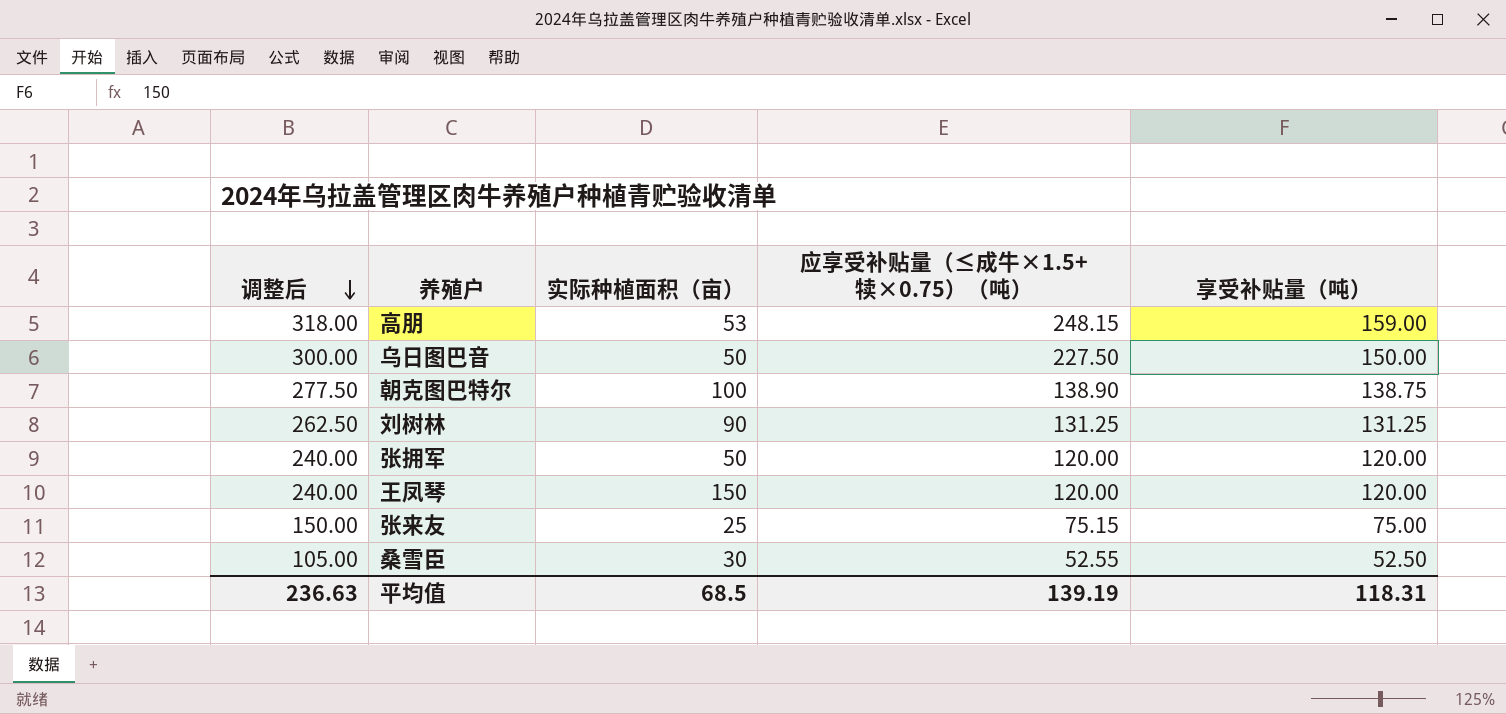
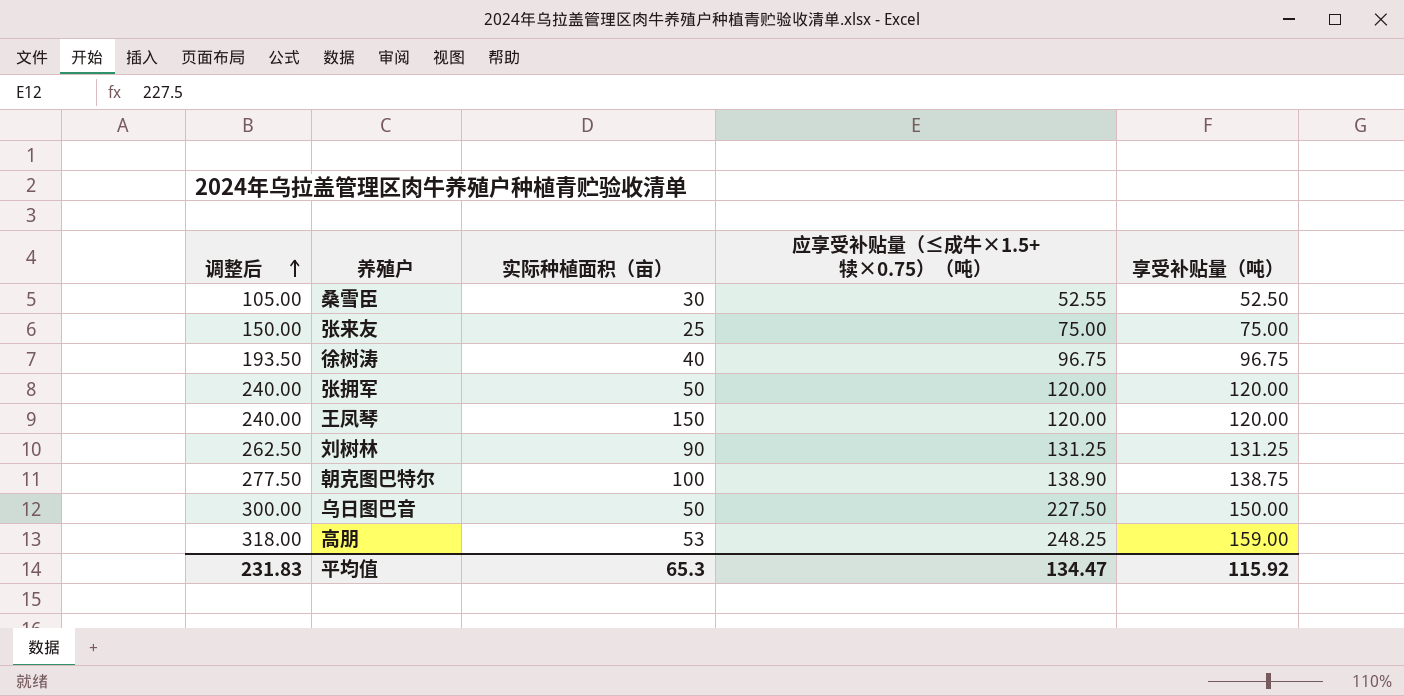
row order: 调整后 descending -> 调整后 ascending
张来友 | 应享受补贴量（≤成牛×1.5+犊×0.75）（吨）: 75.15 -> 75.00
row 徐树涛: none -> 193.50 | 40 | 96.75 | 96.75
高朋 | 应享受补贴量（≤成牛×1.5+犊×0.75）（吨）: 248.15 -> 248.25
平均值 | 调整后: 236.63 -> 231.83
平均值 | 实际种植面积（亩）: 68.5 -> 65.3
平均值 | 应享受补贴量（≤成牛×1.5+犊×0.75）（吨）: 139.19 -> 134.47
平均值 | 享受补贴量（吨）: 118.31 -> 115.92

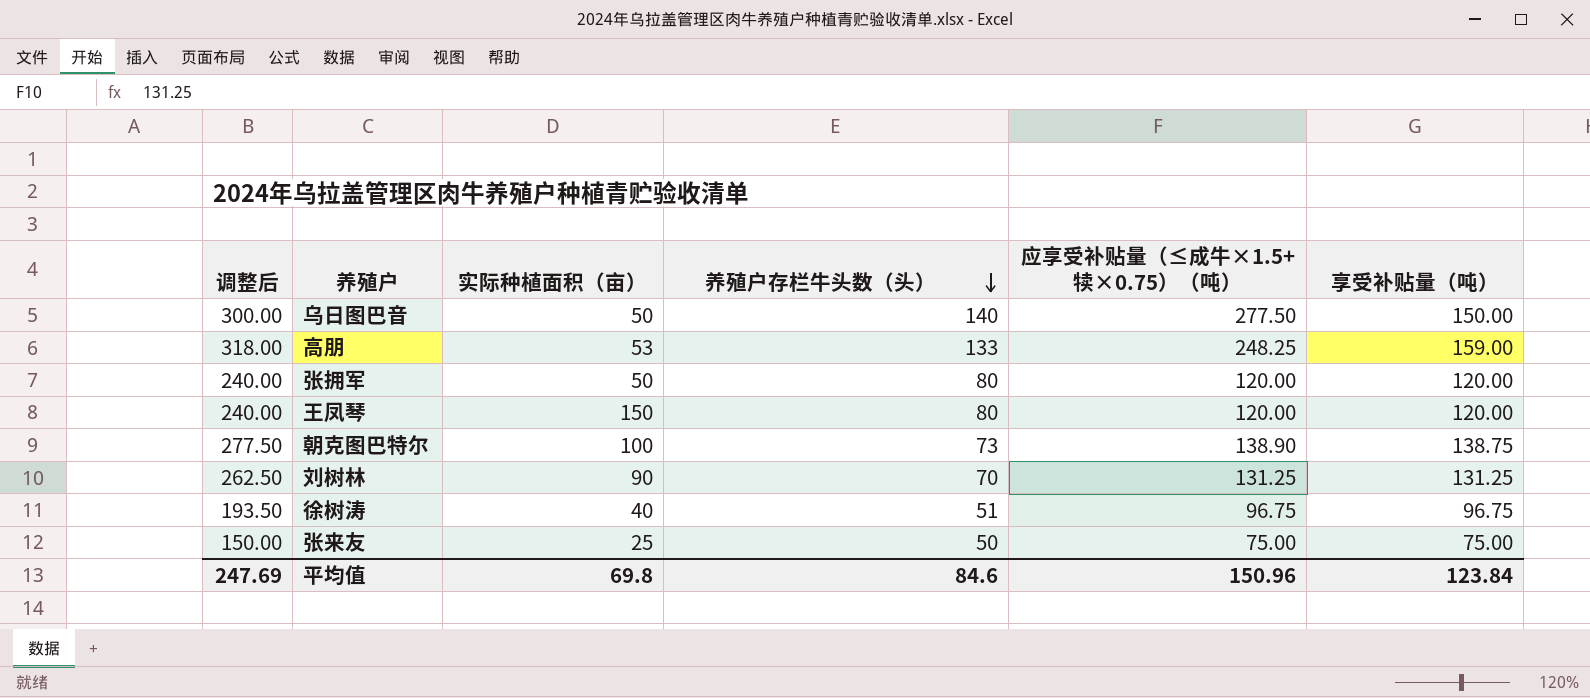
row order: 调整后 ascending -> 养殖户存栏牛头数（头） descending
column 养殖户存栏牛头数（头） | position: none -> 4
row 桑雪臣: 105.00 | 30 | 52.55 | 52.50 -> none
乌日图巴音 | 应享受补贴量（≤成牛×1.5+犊×0.75）（吨）: 227.50 -> 277.50
平均值 | 调整后: 231.83 -> 247.69
平均值 | 实际种植面积（亩）: 65.3 -> 69.8
平均值 | 应享受补贴量（≤成牛×1.5+犊×0.75）（吨）: 134.47 -> 150.96
平均值 | 享受补贴量（吨）: 115.92 -> 123.84

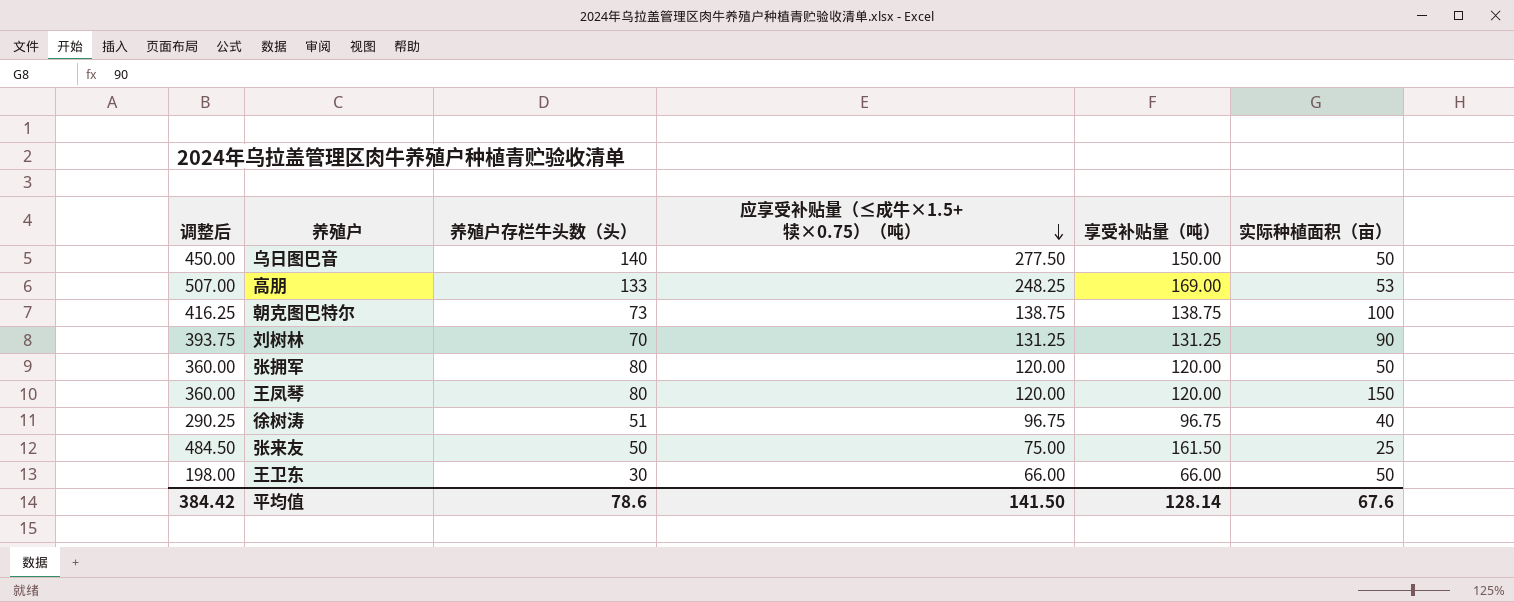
row order: 养殖户存栏牛头数（头） descending -> 应享受补贴量（≤成牛×1.5+犊×0.75）（吨） descending
column 调整后 | formula: [享受补贴量（吨）] * 2 -> [享受补贴量（吨）] * 3
column 实际种植面积（亩） | position: 3 -> 6
高朋 | 享受补贴量（吨）: 159.00 -> 169.00
朝克图巴特尔 | 应享受补贴量（≤成牛×1.5+犊×0.75）（吨）: 138.90 -> 138.75
张来友 | 享受补贴量（吨）: 75.00 -> 161.50
row 王卫东: none -> 198.00 | 30 | 66.00 | 66.00 | 50
平均值 | 调整后: 247.69 -> 384.42
平均值 | 养殖户存栏牛头数（头）: 84.6 -> 78.6
平均值 | 应享受补贴量（≤成牛×1.5+犊×0.75）（吨）: 150.96 -> 141.50
平均值 | 享受补贴量（吨）: 123.84 -> 128.14
平均值 | 实际种植面积（亩）: 69.8 -> 67.6

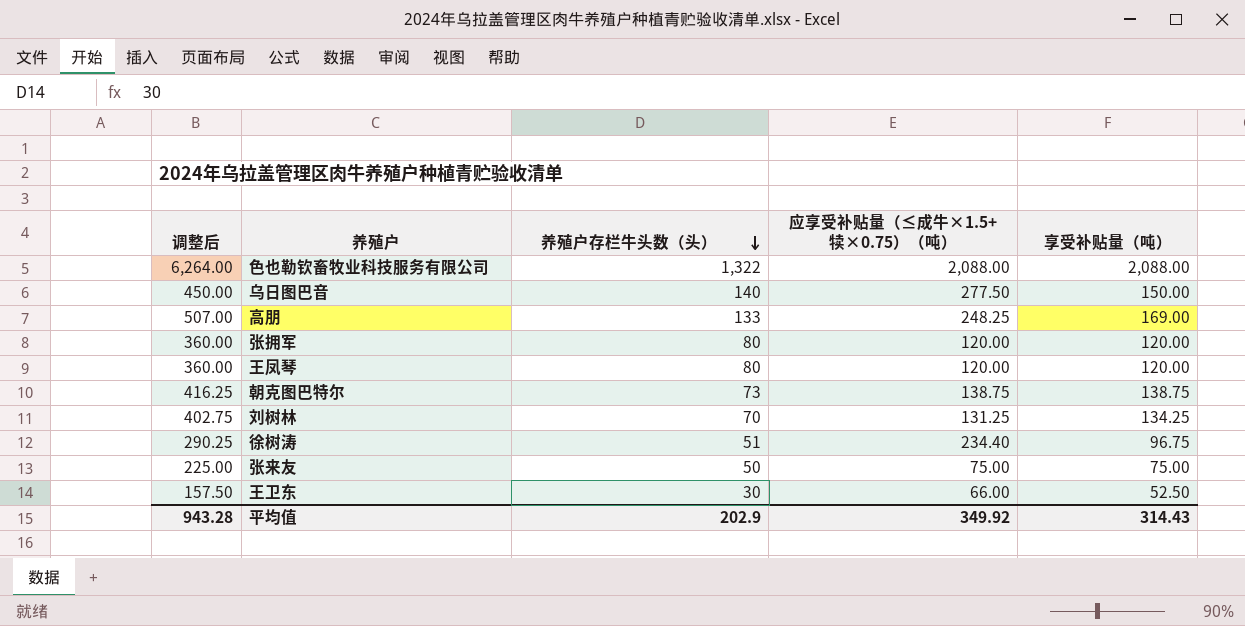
row order: 应享受补贴量（≤成牛×1.5+犊×0.75）（吨） descending -> 养殖户存栏牛头数（头） descending
column 实际种植面积（亩） | position: 6 -> none
row 色也勒钦畜牧业科技服务有限公司: none -> 6,264.00 | 1,322 | 2,088.00 | 2,088.00
刘树林 | 调整后: 393.75 -> 402.75
刘树林 | 享受补贴量（吨）: 131.25 -> 134.25
徐树涛 | 应享受补贴量（≤成牛×1.5+犊×0.75）（吨）: 96.75 -> 234.40
张来友 | 调整后: 484.50 -> 225.00
张来友 | 享受补贴量（吨）: 161.50 -> 75.00
王卫东 | 调整后: 198.00 -> 157.50
王卫东 | 享受补贴量（吨）: 66.00 -> 52.50
平均值 | 调整后: 384.42 -> 943.28
平均值 | 养殖户存栏牛头数（头）: 78.6 -> 202.9
平均值 | 应享受补贴量（≤成牛×1.5+犊×0.75）（吨）: 141.50 -> 349.92
平均值 | 享受补贴量（吨）: 128.14 -> 314.43

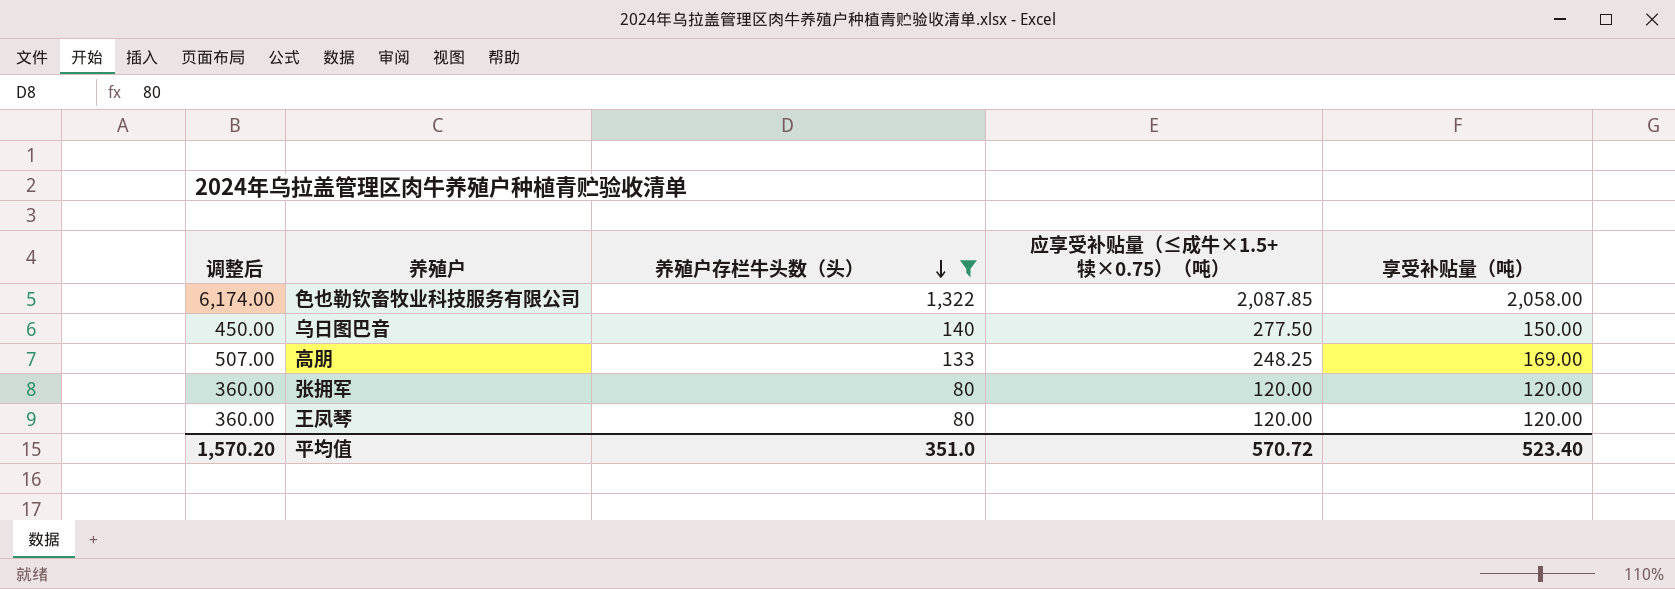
filter: none -> 养殖户存栏牛头数（头） >= 80
色也勒钦畜牧业科技服务有限公司 | 调整后: 6,264.00 -> 6,174.00
色也勒钦畜牧业科技服务有限公司 | 应享受补贴量（≤成牛×1.5+犊×0.75）（吨）: 2,088.00 -> 2,087.85
色也勒钦畜牧业科技服务有限公司 | 享受补贴量（吨）: 2,088.00 -> 2,058.00
平均值 | 调整后: 943.28 -> 1,570.20
平均值 | 养殖户存栏牛头数（头）: 202.9 -> 351.0
平均值 | 应享受补贴量（≤成牛×1.5+犊×0.75）（吨）: 349.92 -> 570.72
平均值 | 享受补贴量（吨）: 314.43 -> 523.40

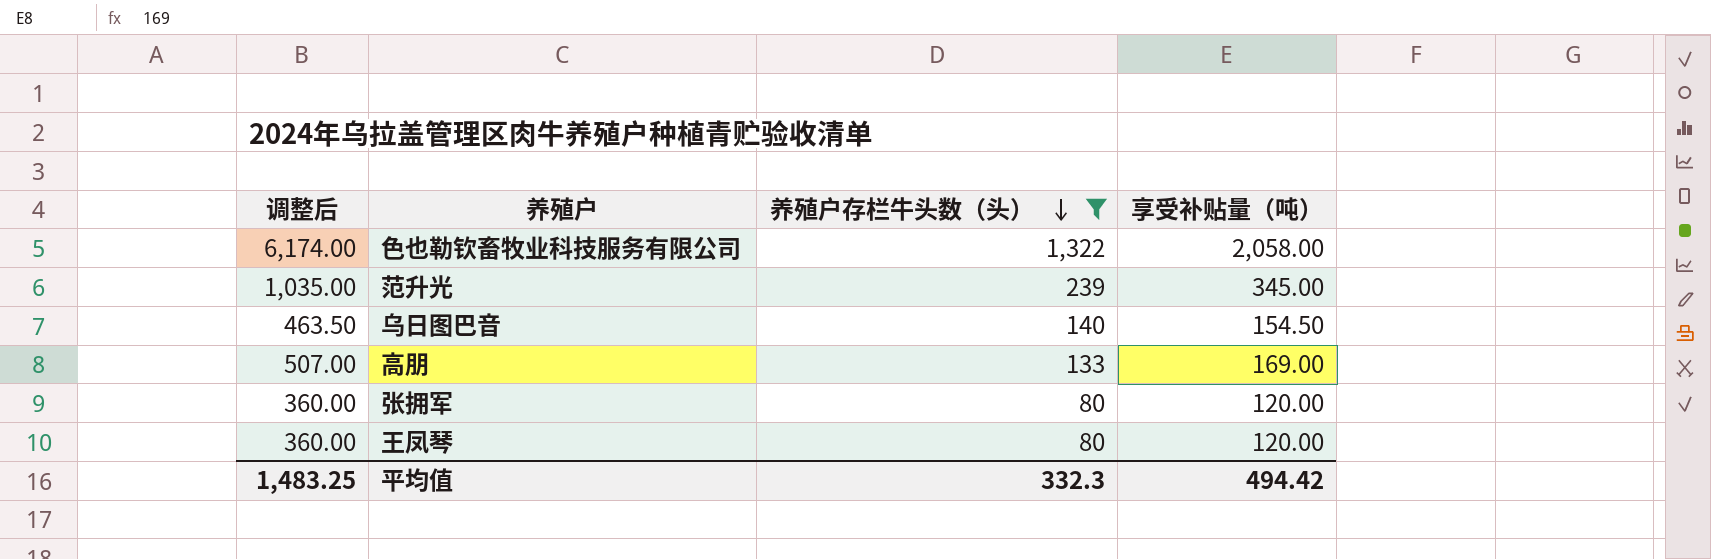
column 应享受补贴量（≤成牛×1.5+犊×0.75）（吨） | position: 4 -> none
row 范升光: none -> 1,035.00 | 239 | 345.00
乌日图巴音 | 调整后: 450.00 -> 463.50
乌日图巴音 | 享受补贴量（吨）: 150.00 -> 154.50
平均值 | 调整后: 1,570.20 -> 1,483.25
平均值 | 养殖户存栏牛头数（头）: 351.0 -> 332.3
平均值 | 享受补贴量（吨）: 523.40 -> 494.42

